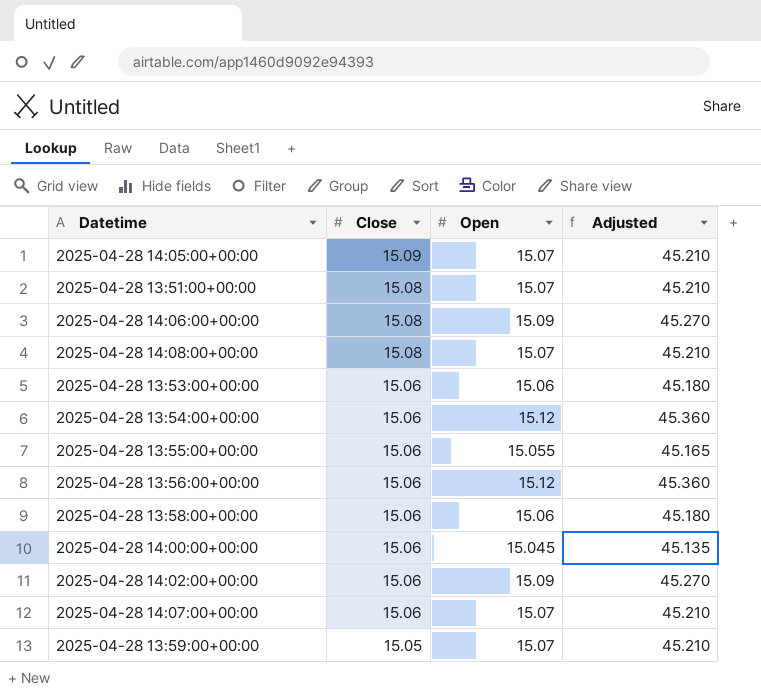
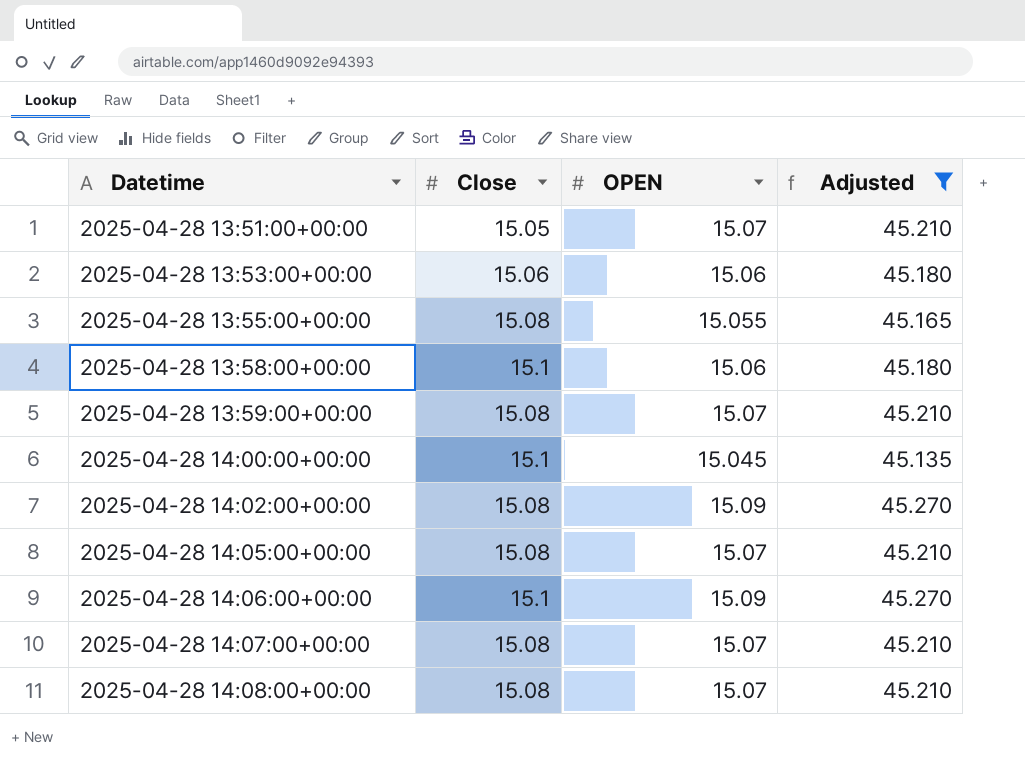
filter: none -> Adjusted != 45.360
row order: Close descending -> Datetime ascending
column name: Open -> OPEN
2025-04-28 13:51:00+00:00 | Close: 15.08 -> 15.05
2025-04-28 13:55:00+00:00 | Close: 15.06 -> 15.08
2025-04-28 13:58:00+00:00 | Close: 15.06 -> 15.1
2025-04-28 13:59:00+00:00 | Close: 15.05 -> 15.08
2025-04-28 14:00:00+00:00 | Close: 15.06 -> 15.1
2025-04-28 14:02:00+00:00 | Close: 15.06 -> 15.08
2025-04-28 14:05:00+00:00 | Close: 15.09 -> 15.08
2025-04-28 14:06:00+00:00 | Close: 15.08 -> 15.1
2025-04-28 14:07:00+00:00 | Close: 15.06 -> 15.08

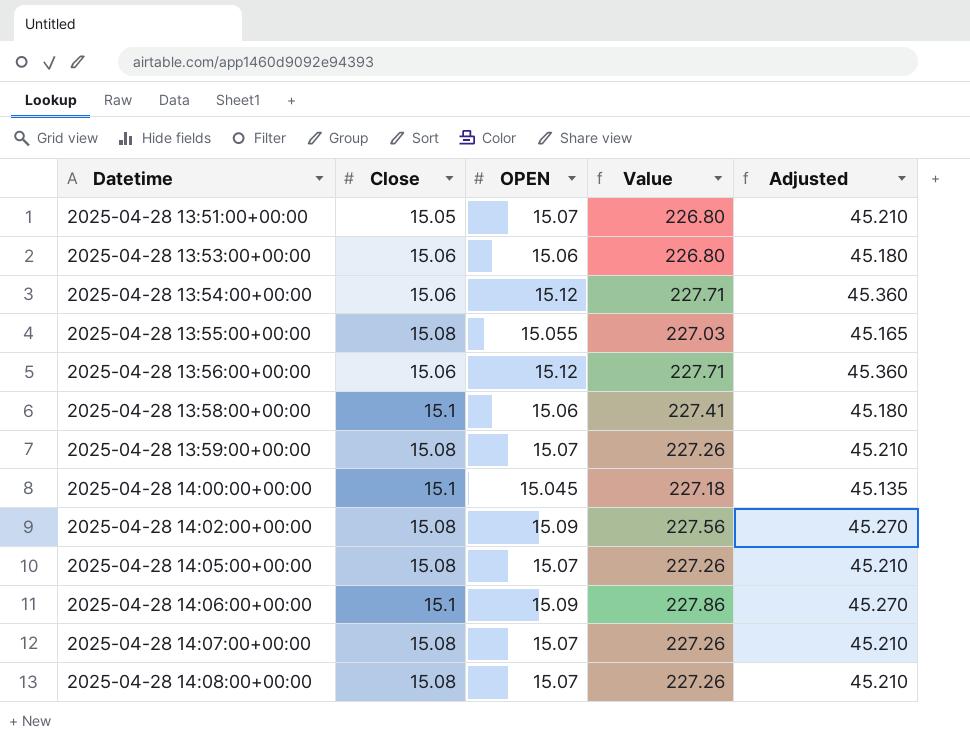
filter: Adjusted != 45.360 -> none
column Value | formula: none -> [Close] * [OPEN]

